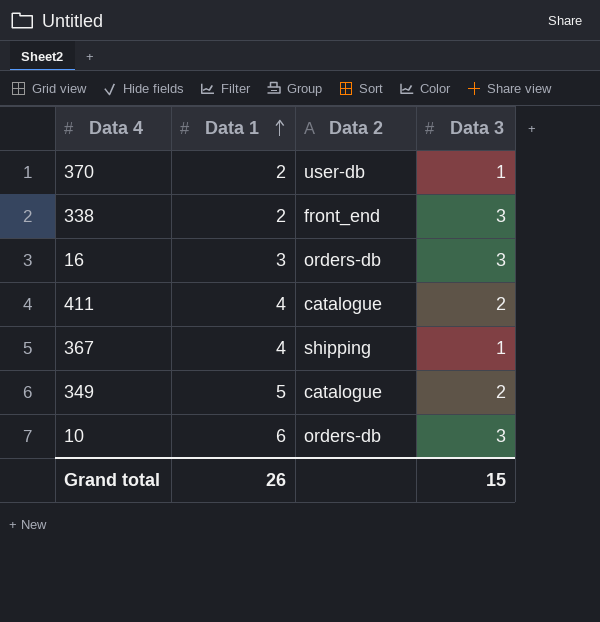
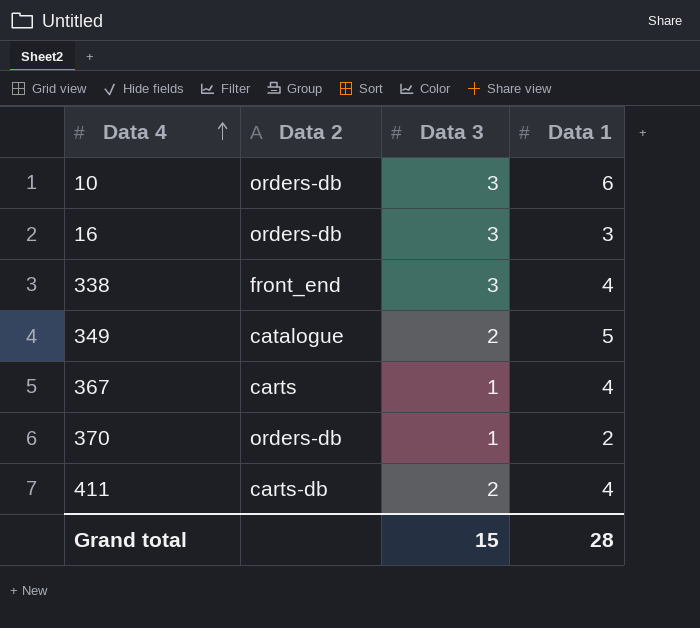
row order: Data 1 ascending -> Data 4 ascending
column Data 1 | position: 2 -> 4
338 | Data 1: 2 -> 4
367 | Data 2: shipping -> carts
370 | Data 2: user-db -> orders-db
411 | Data 2: catalogue -> carts-db
Grand total | Data 1: 26 -> 28

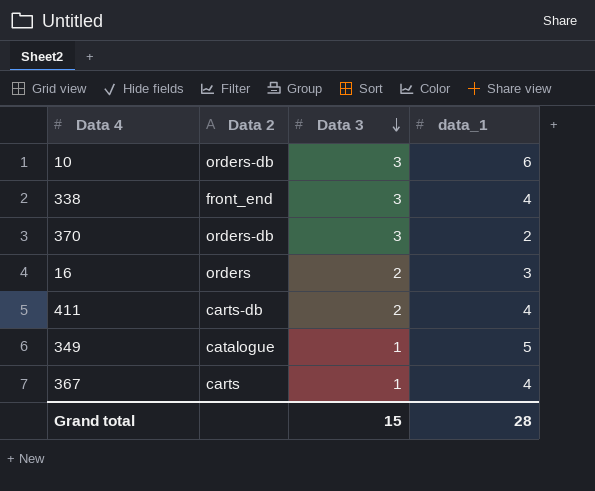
row order: Data 4 ascending -> Data 3 descending
column name: Data 1 -> data_1
370 | Data 3: 1 -> 3
16 | Data 2: orders-db -> orders
16 | Data 3: 3 -> 2
349 | Data 3: 2 -> 1

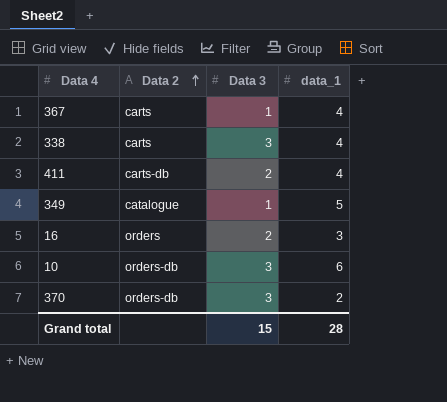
row order: Data 3 descending -> Data 2 ascending
338 | Data 2: front_end -> carts

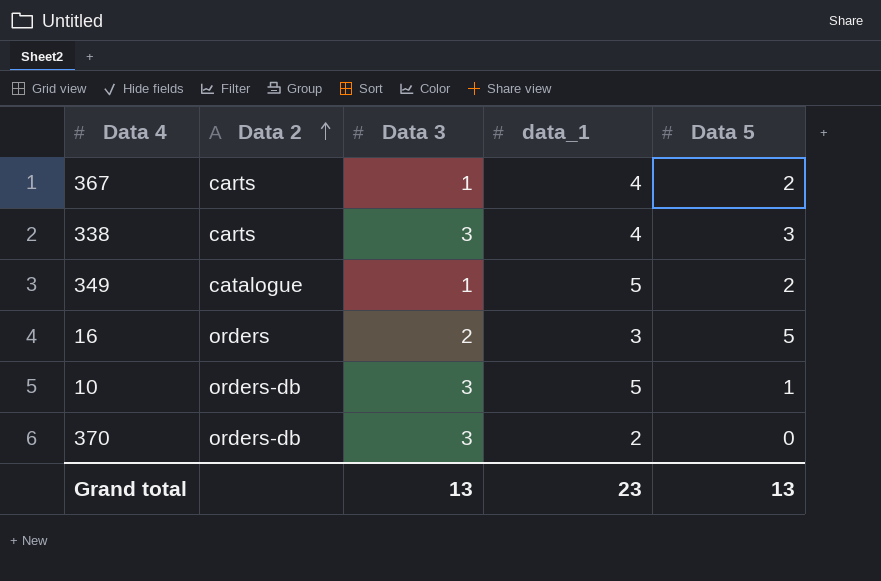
column Data 5 | position: none -> 5
row 411: carts-db | 2 | 4 -> none
10 | data_1: 6 -> 5
Grand total | Data 3: 15 -> 13
Grand total | data_1: 28 -> 23

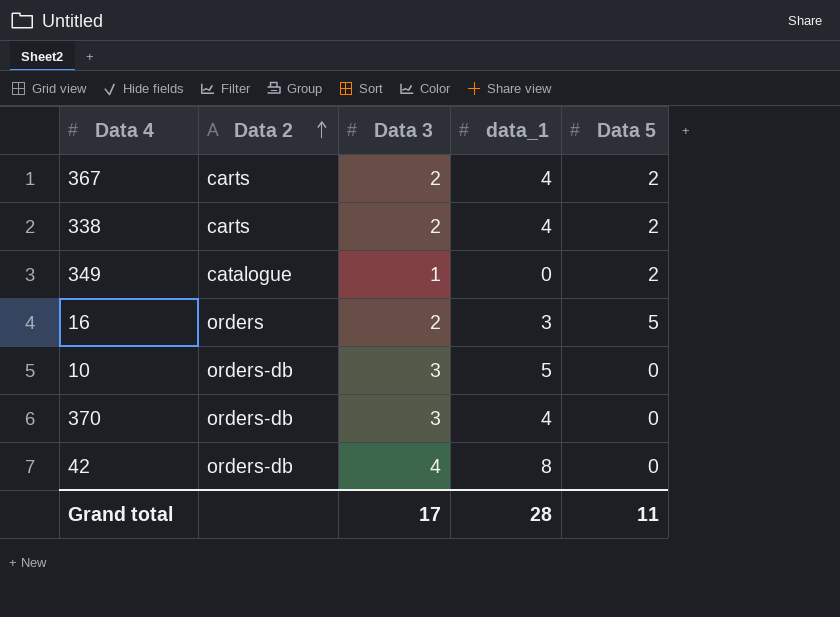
367 | Data 3: 1 -> 2
338 | Data 3: 3 -> 2
338 | Data 5: 3 -> 2
349 | data_1: 5 -> 0
10 | Data 5: 1 -> 0
370 | data_1: 2 -> 4
row 42: none -> orders-db | 4 | 8 | 0
Grand total | Data 3: 13 -> 17
Grand total | data_1: 23 -> 28
Grand total | Data 5: 13 -> 11

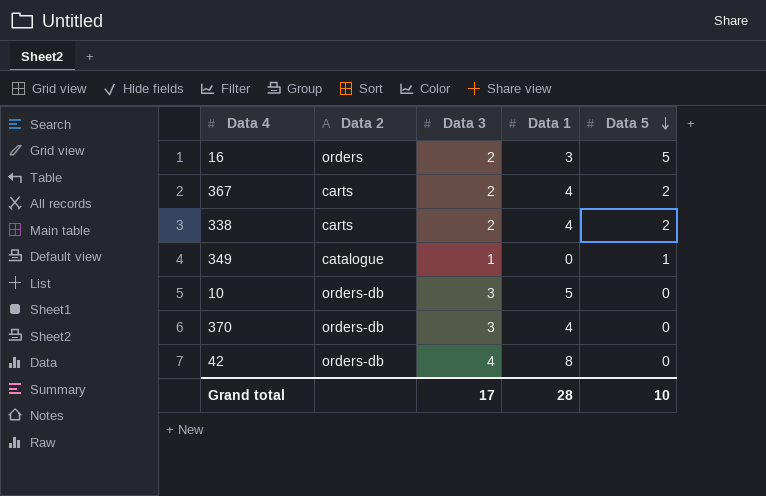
row order: Data 2 ascending -> Data 5 descending
column name: data_1 -> Data 1
349 | Data 5: 2 -> 1
Grand total | Data 5: 11 -> 10

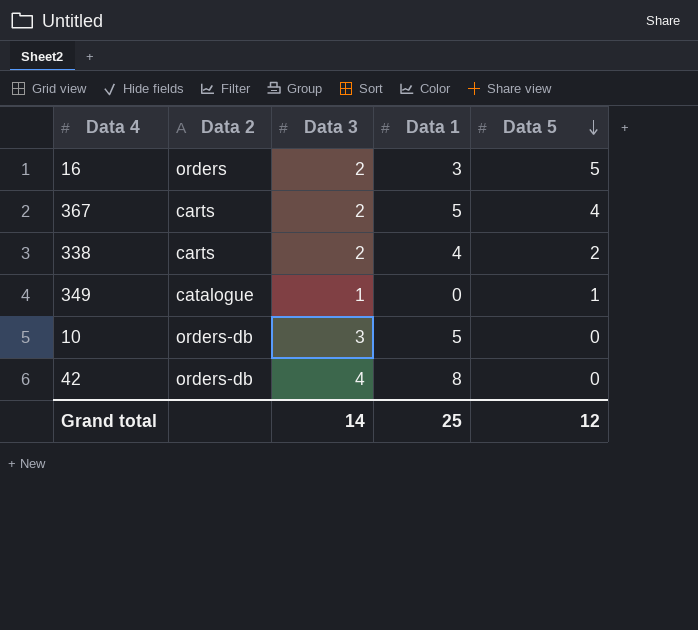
row 370: orders-db | 3 | 4 | 0 -> none
367 | Data 1: 4 -> 5
367 | Data 5: 2 -> 4
Grand total | Data 3: 17 -> 14
Grand total | Data 1: 28 -> 25
Grand total | Data 5: 10 -> 12

